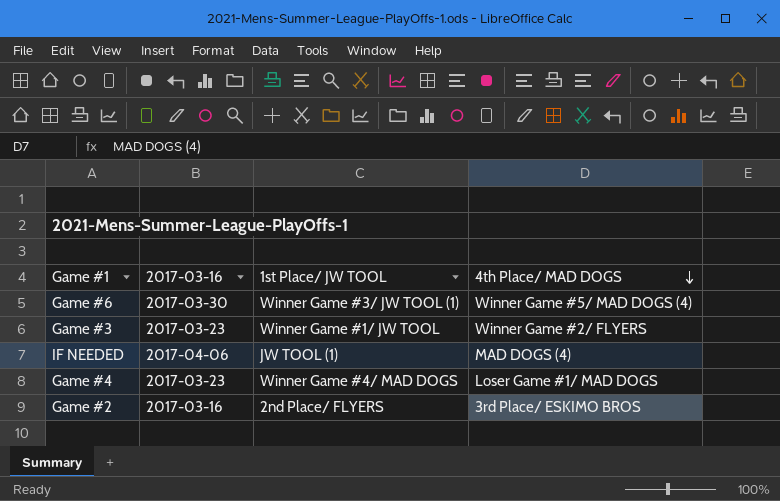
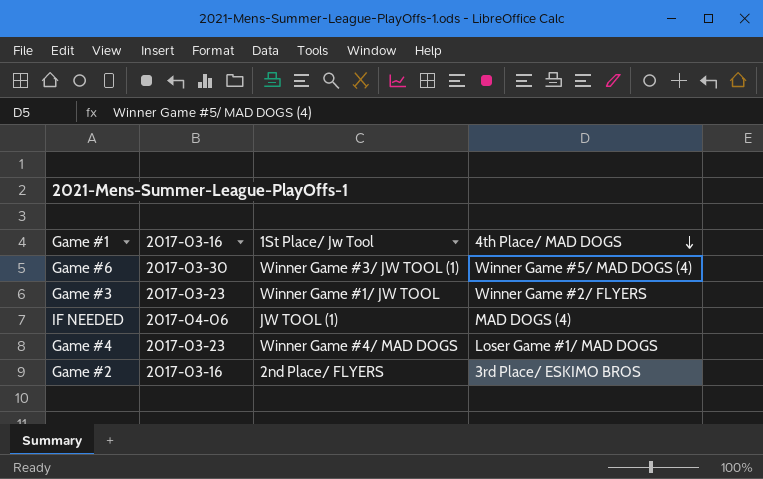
column name: 1st Place/ JW TOOL -> 1St Place/ Jw Tool

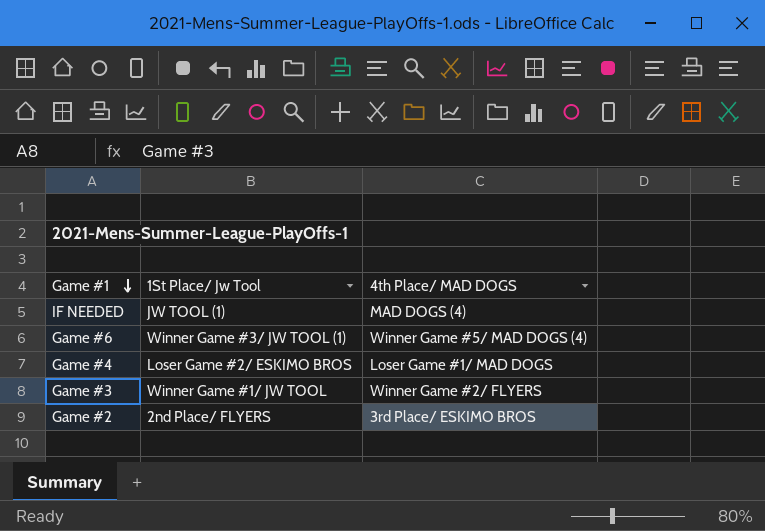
row order: 4th Place/ MAD DOGS descending -> Game #1 descending
column 2017-03-16 | position: 2 -> none
Game #4 | 1St Place/ Jw Tool: Winner Game #4/ MAD DOGS -> Loser Game #2/ ESKIMO BROS

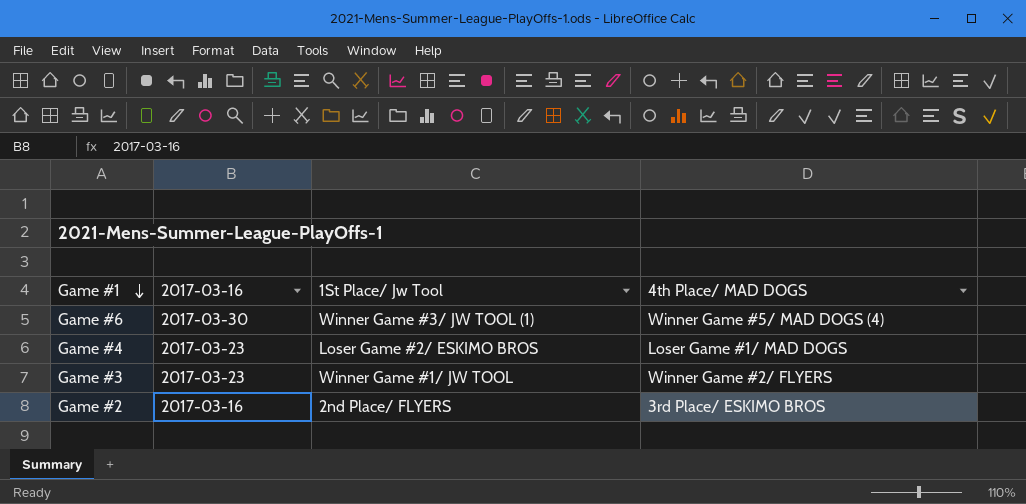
column 2017-03-16 | position: none -> 2
row IF NEEDED: JW TOOL (1) | MAD DOGS (4) -> none

